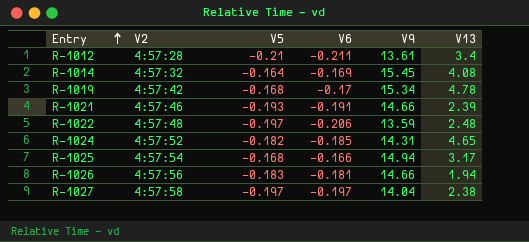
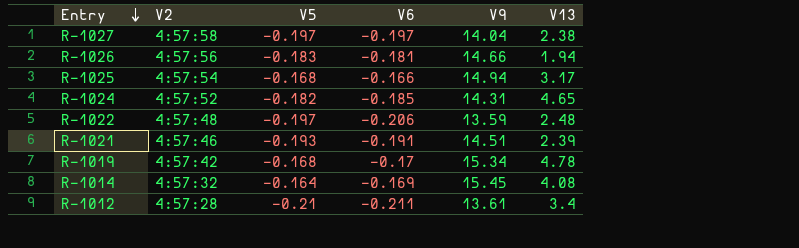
row order: Entry ascending -> Entry descending
R-1021 | V9: 14.66 -> 14.51

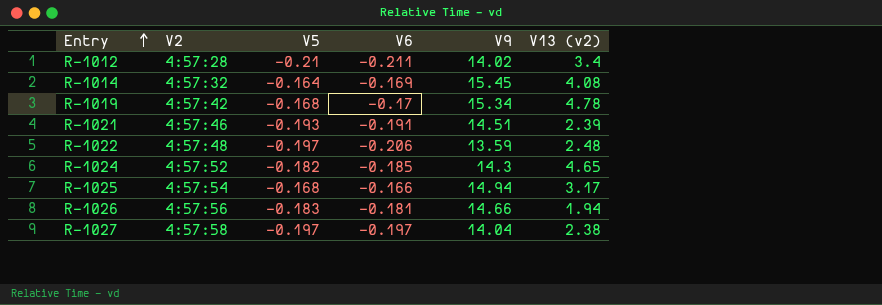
row order: Entry descending -> Entry ascending
column name: V13 -> V13 (v2)
R-1012 | V9: 13.61 -> 14.02
R-1024 | V9: 14.31 -> 14.3

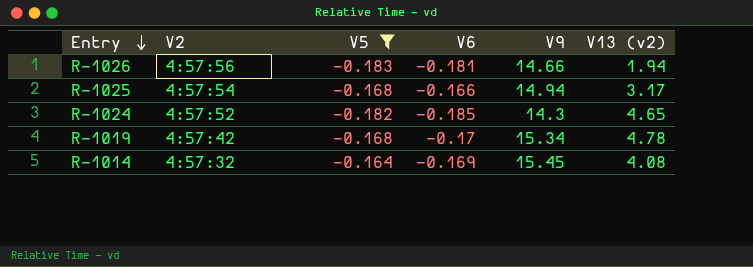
filter: none -> V5 >= -0.183
row order: Entry ascending -> Entry descending

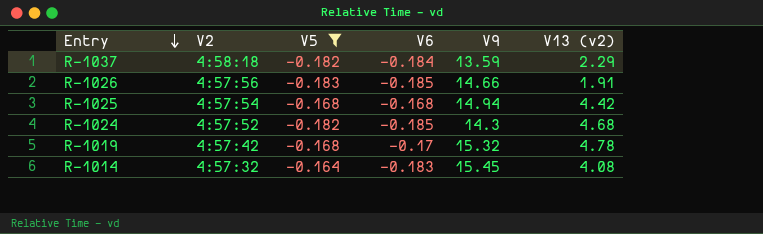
row R-1037: none -> 4:58:18 | -0.182 | -0.184 | 13.59 | 2.29
R-1026 | V6: -0.181 -> -0.185
R-1026 | V13 (v2): 1.94 -> 1.91
R-1025 | V6: -0.166 -> -0.168
R-1025 | V13 (v2): 3.17 -> 4.42
R-1024 | V13 (v2): 4.65 -> 4.68
R-1019 | V9: 15.34 -> 15.32
R-1014 | V6: -0.169 -> -0.183

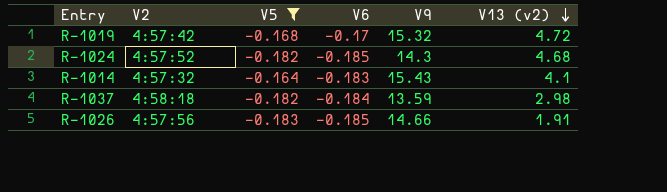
row order: Entry descending -> V13 (v2) descending
row R-1025: 4:57:54 | -0.168 | -0.168 | 14.94 | 4.42 -> none
R-1019 | V13 (v2): 4.78 -> 4.72
R-1014 | V9: 15.45 -> 15.43
R-1014 | V13 (v2): 4.08 -> 4.1
R-1037 | V13 (v2): 2.29 -> 2.98

